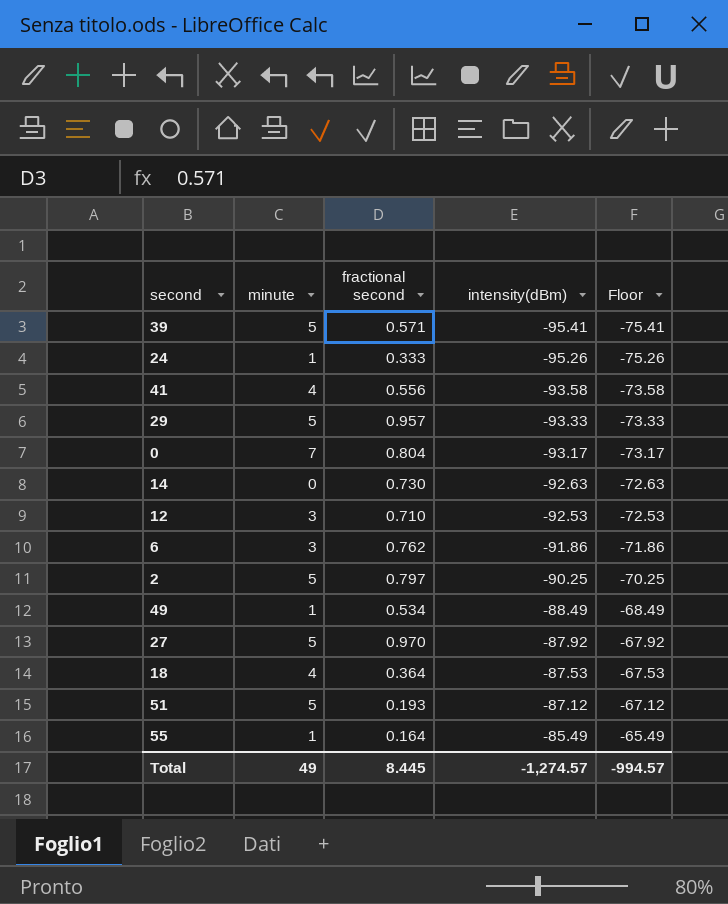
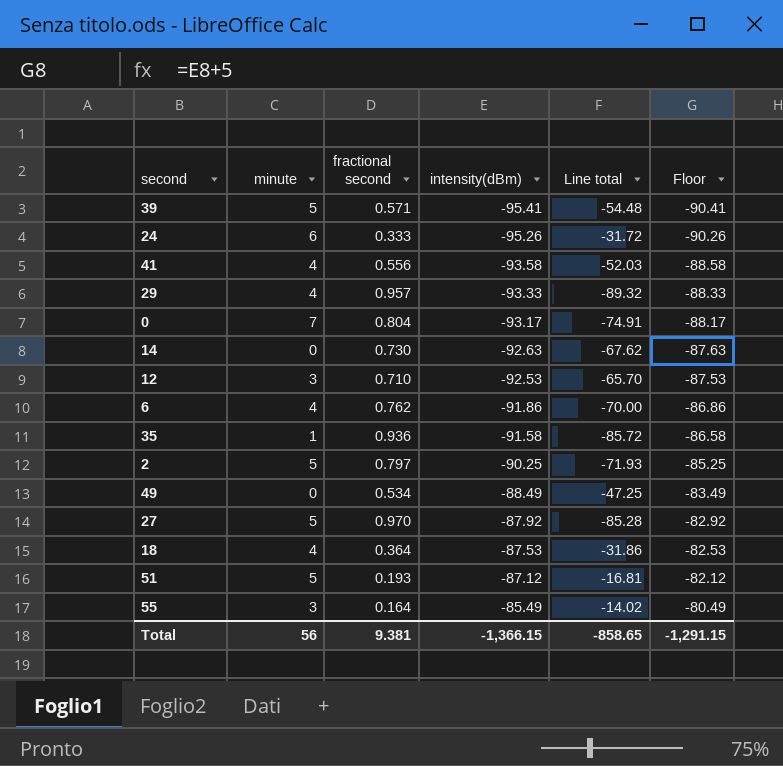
column Line total | formula: none -> [fractional second] * [intensity(dBm)]
column Floor | formula: [intensity(dBm)] + 20 -> [intensity(dBm)] + 5
24 | minute: 1 -> 6
29 | minute: 5 -> 4
6 | minute: 3 -> 4
row 35: none -> 1 | 0.936 | -91.58 | -85.72 | -86.58
49 | minute: 1 -> 0
55 | minute: 1 -> 3
Total | minute: 49 -> 56
Total | fractional second: 8.445 -> 9.381
Total | intensity(dBm): -1,274.57 -> -1,366.15
Total | Floor: -994.57 -> -1,291.15

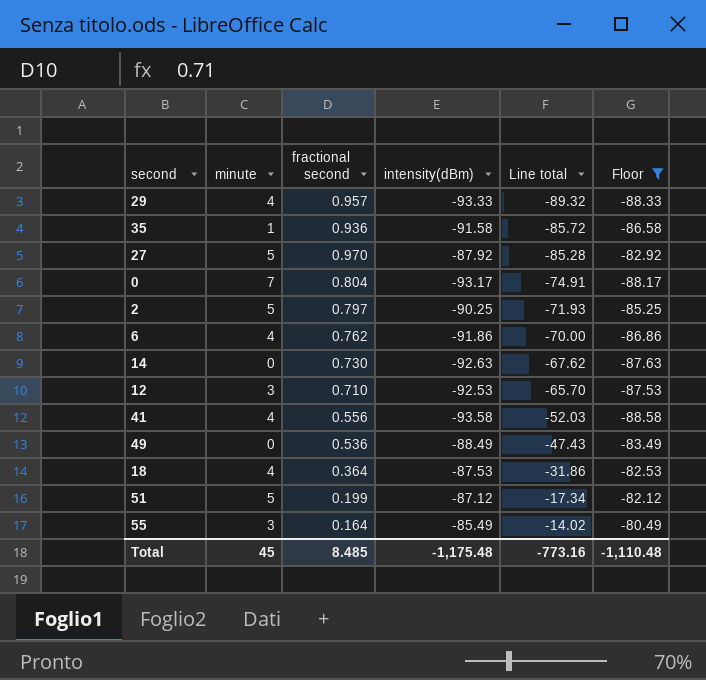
filter: none -> Floor >= -88.58
row order: intensity(dBm) ascending -> Line total ascending
49 | fractional second: 0.534 -> 0.536
49 | Line total: -47.25 -> -47.43
51 | fractional second: 0.193 -> 0.199
51 | Line total: -16.81 -> -17.34
Total | minute: 56 -> 45
Total | fractional second: 9.381 -> 8.485
Total | intensity(dBm): -1,366.15 -> -1,175.48
Total | Line total: -858.65 -> -773.16
Total | Floor: -1,291.15 -> -1,110.48

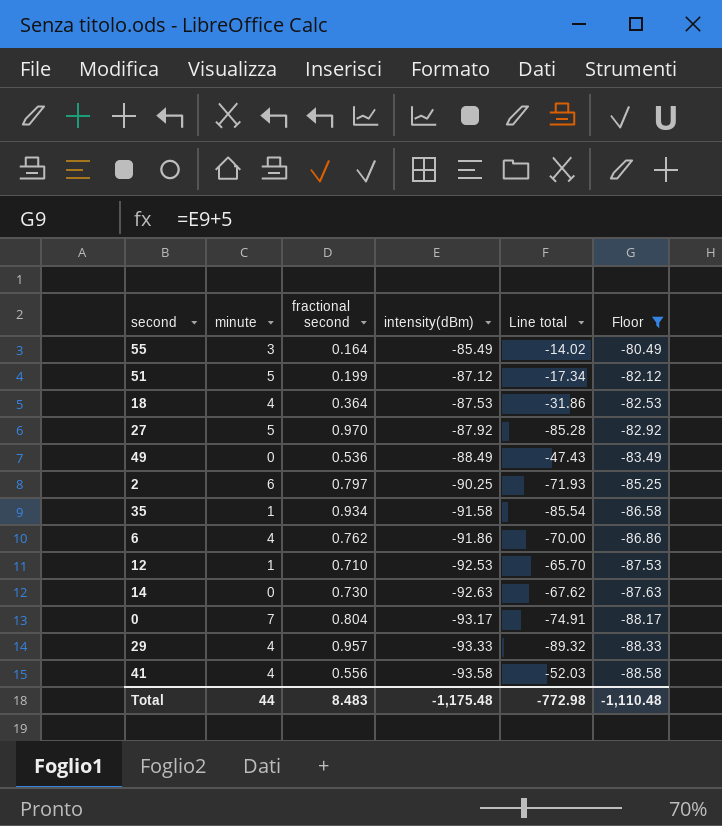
row order: Line total ascending -> intensity(dBm) descending
2 | minute: 5 -> 6
35 | fractional second: 0.936 -> 0.934
35 | Line total: -85.72 -> -85.54
12 | minute: 3 -> 1
Total | minute: 45 -> 44
Total | fractional second: 8.485 -> 8.483
Total | Line total: -773.16 -> -772.98

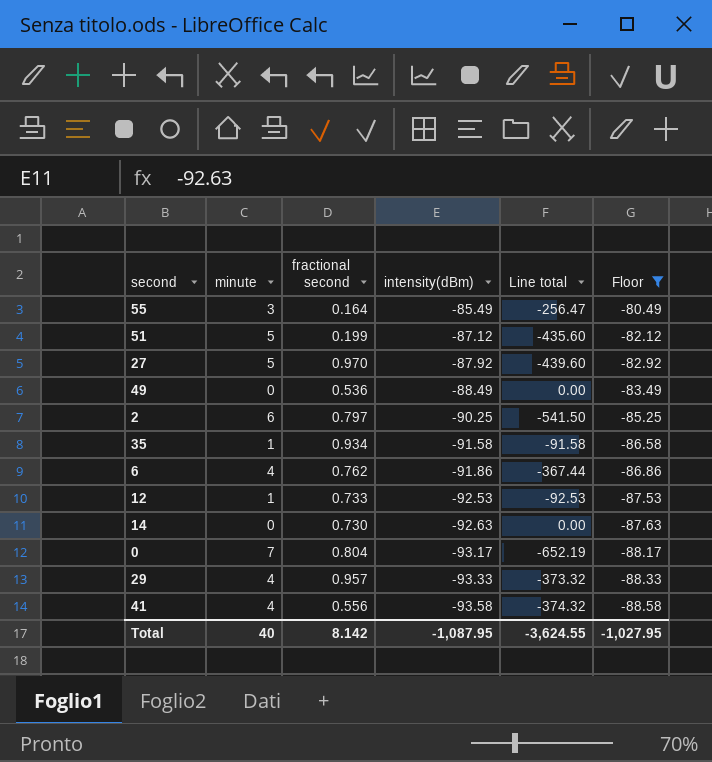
column Line total | formula: [fractional second] * [intensity(dBm)] -> [minute] * [intensity(dBm)]
row 18: 4 | 0.364 | -87.53 | -31.86 | -82.53 -> none
12 | fractional second: 0.710 -> 0.733
Total | minute: 44 -> 40
Total | fractional second: 8.483 -> 8.142
Total | intensity(dBm): -1,175.48 -> -1,087.95
Total | Line total: -772.98 -> -3,624.55
Total | Floor: -1,110.48 -> -1,027.95

